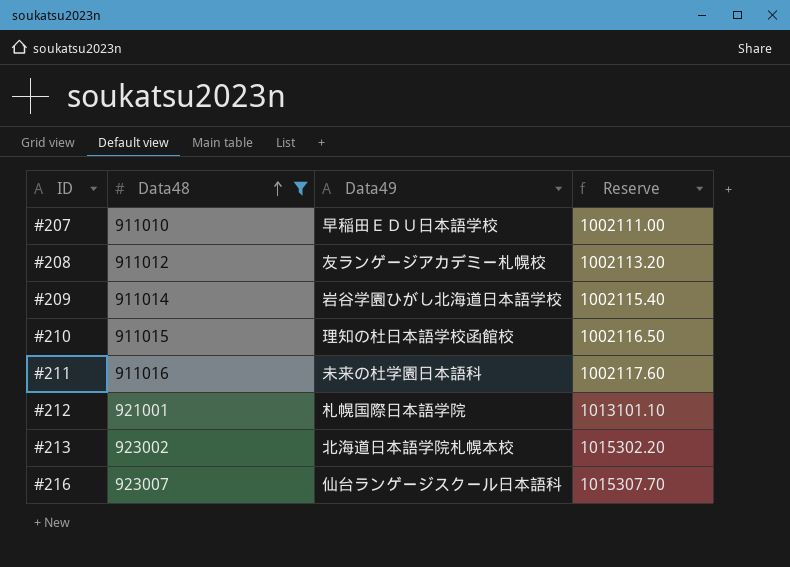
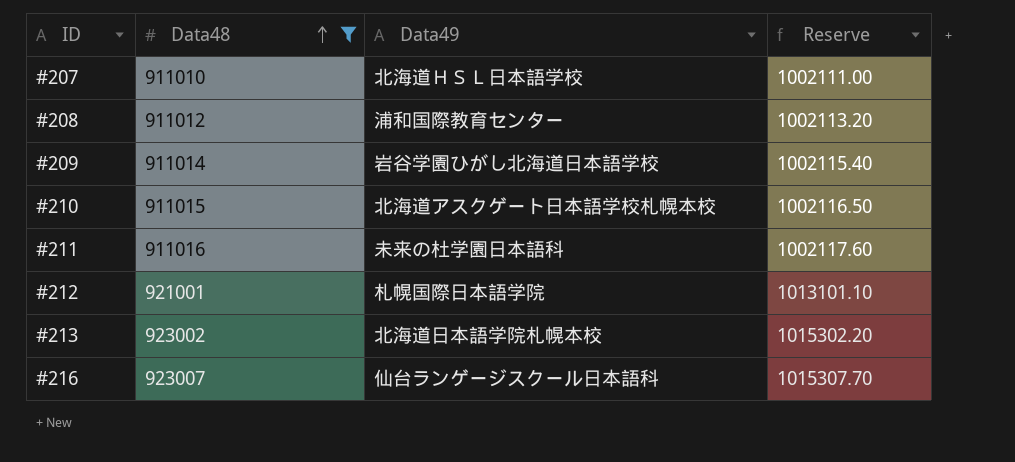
#207 | Data49: 早稲田ＥＤＵ日本語学校 -> 北海道ＨＳＬ日本語学校
#208 | Data49: 友ランゲージアカデミー札幌校 -> 浦和国際教育センター
#210 | Data49: 理知の杜日本語学校函館校 -> 北海道アスクゲート日本語学校札幌本校

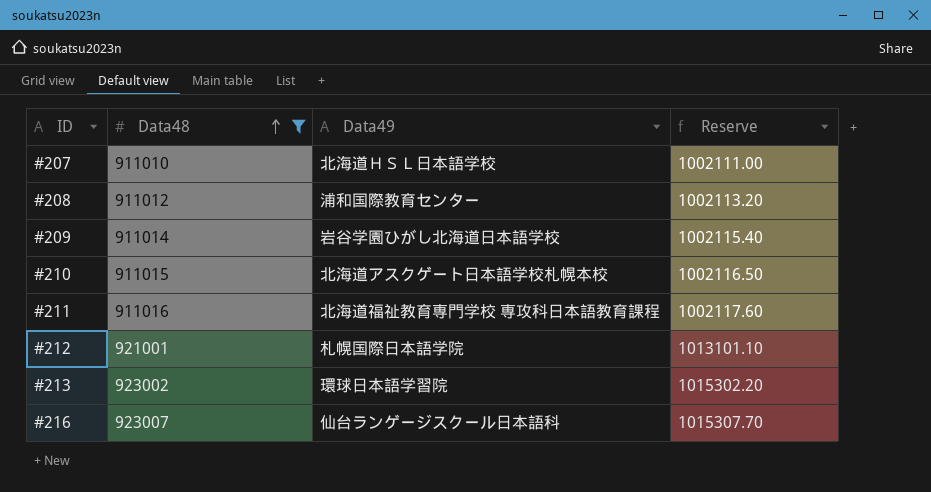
#211 | Data49: 未来の杜学園日本語科 -> 北海道福祉教育専門学校 専攻科日本語教育課程
#213 | Data49: 北海道日本語学院札幌本校 -> 環球日本語学習院

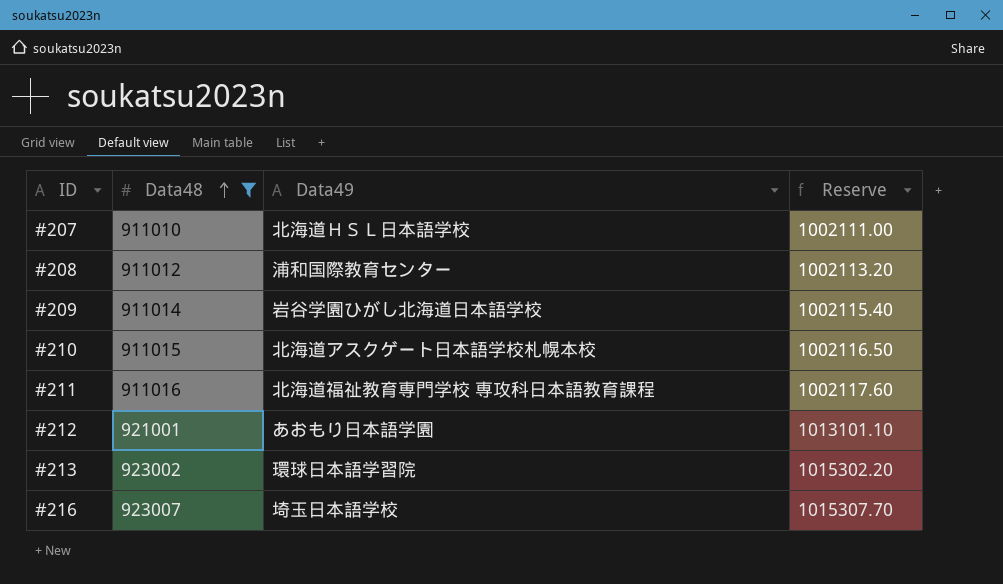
#212 | Data49: 札幌国際日本語学院 -> あおもり日本語学園
#216 | Data49: 仙台ランゲージスクール日本語科 -> 埼玉日本語学校

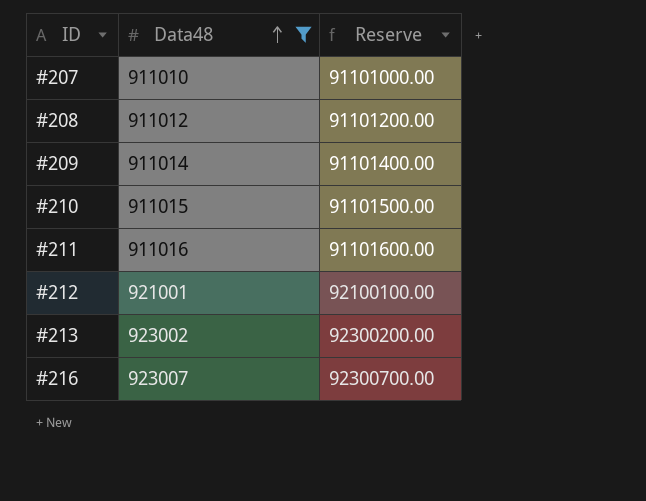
column Data49 | position: 3 -> none
column Reserve | formula: [Data48] * 1.1 -> [Data48] * 100

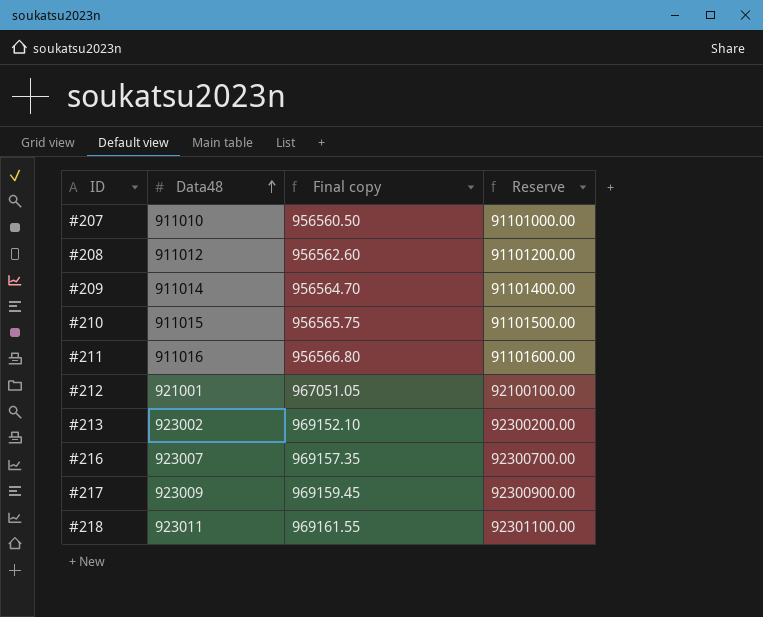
filter: Data48 <= 923007 -> none
column Final copy | formula: none -> [Data48] * 1.05

